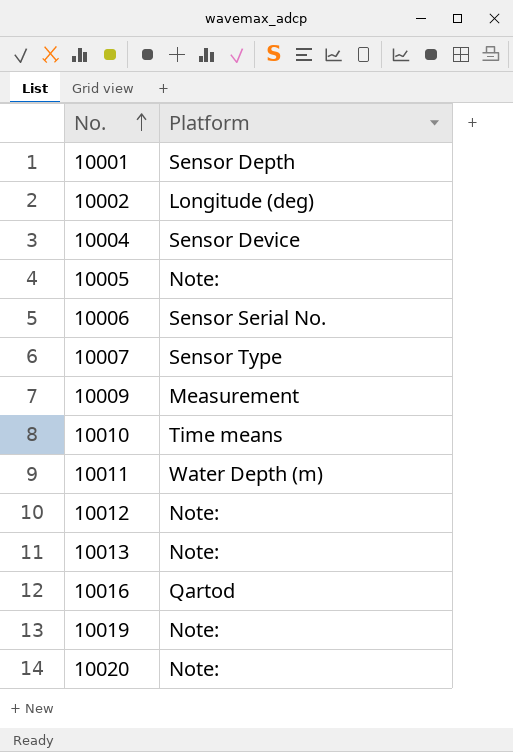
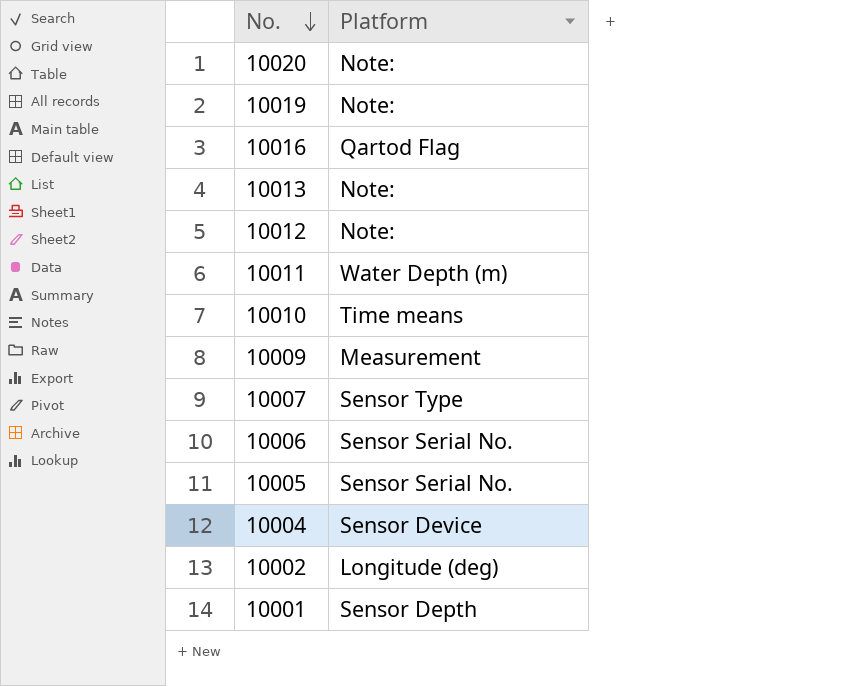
row order: No. ascending -> No. descending
10016 | Platform: Qartod -> Qartod Flag
10005 | Platform: Note: -> Sensor Serial No.

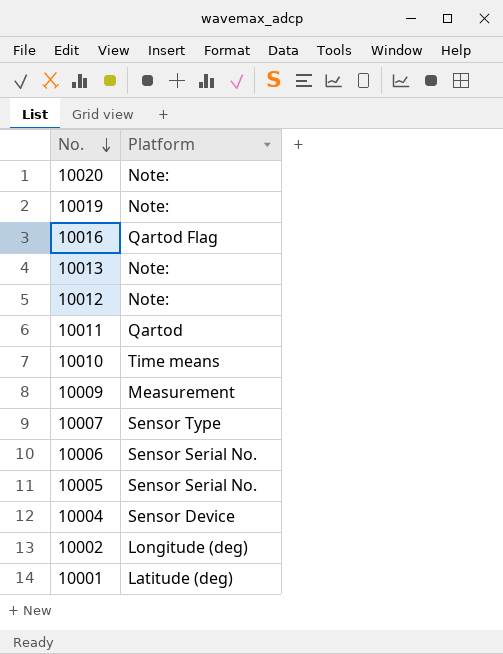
10011 | Platform: Water Depth (m) -> Qartod
10001 | Platform: Sensor Depth -> Latitude (deg)

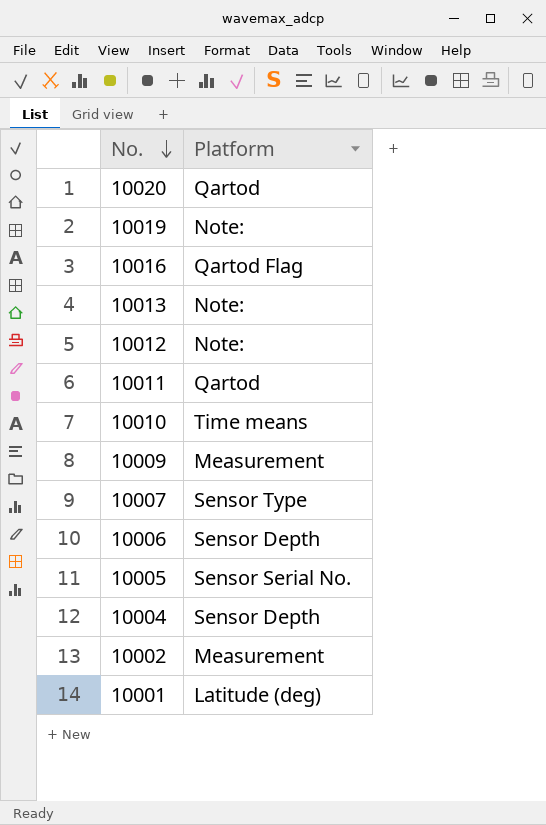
10020 | Platform: Note: -> Qartod
10006 | Platform: Sensor Serial No. -> Sensor Depth
10004 | Platform: Sensor Device -> Sensor Depth
10002 | Platform: Longitude (deg) -> Measurement

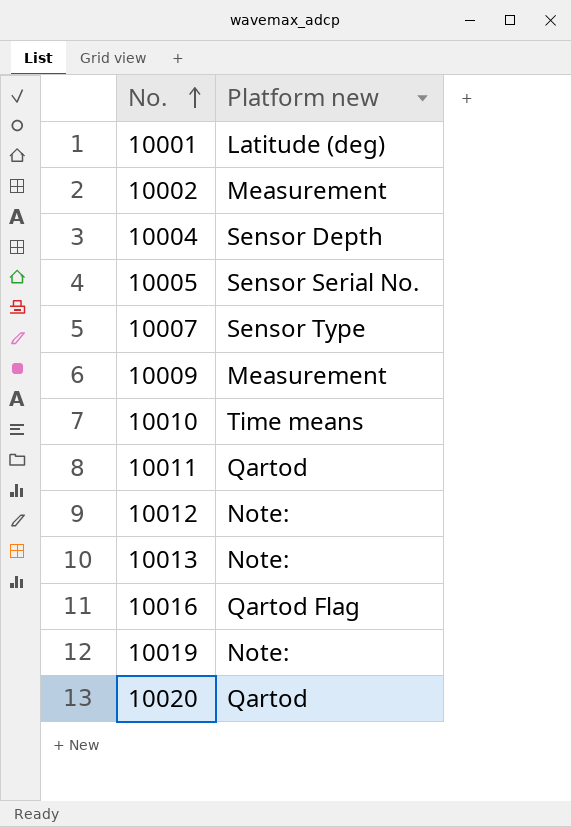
row order: No. descending -> No. ascending
column name: Platform -> Platform new
row 10006: Sensor Depth -> none

